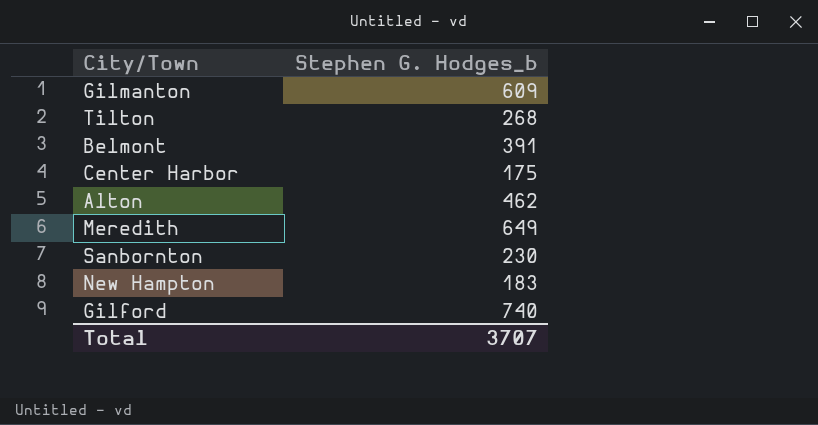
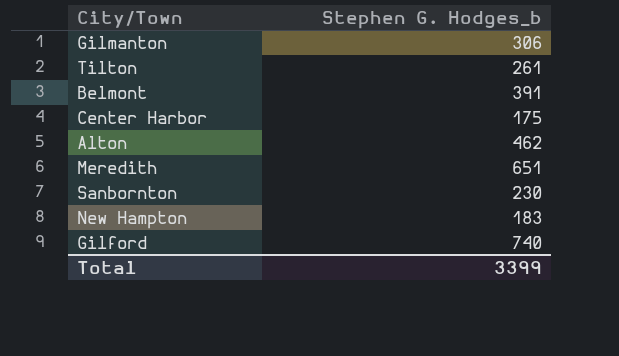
Gilmanton | Stephen G. Hodges_b: 609 -> 306
Tilton | Stephen G. Hodges_b: 268 -> 261
Meredith | Stephen G. Hodges_b: 649 -> 651
Total | Stephen G. Hodges_b: 3707 -> 3399

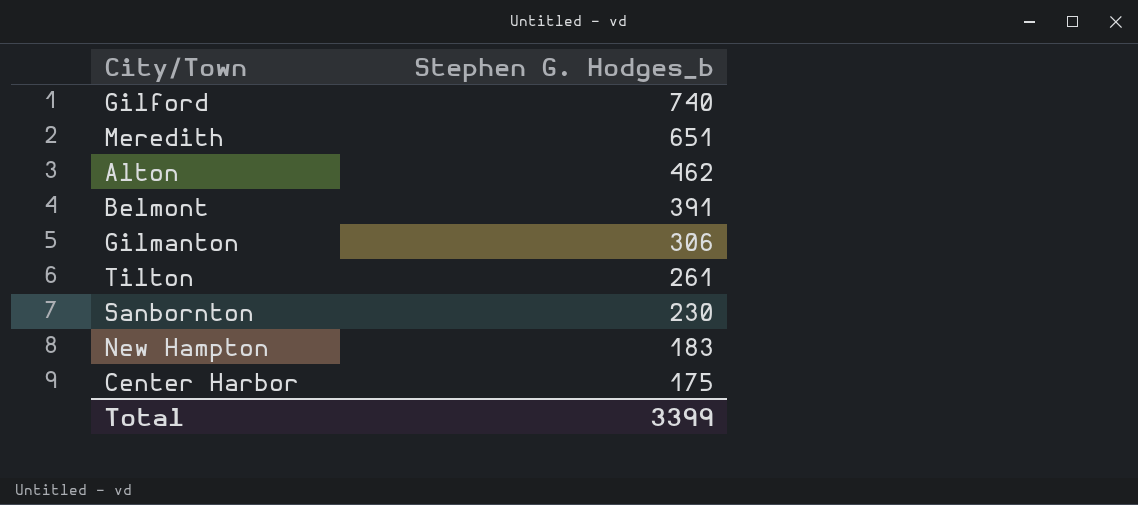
row order: none -> Stephen G. Hodges_b descending

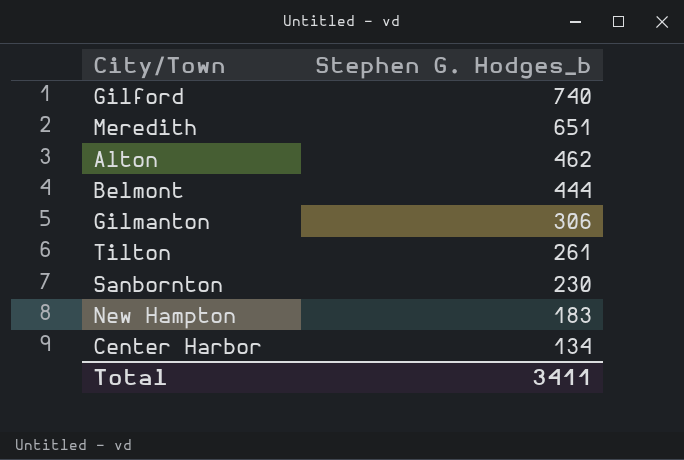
Belmont | Stephen G. Hodges_b: 391 -> 444
Center Harbor | Stephen G. Hodges_b: 175 -> 134
Total | Stephen G. Hodges_b: 3399 -> 3411

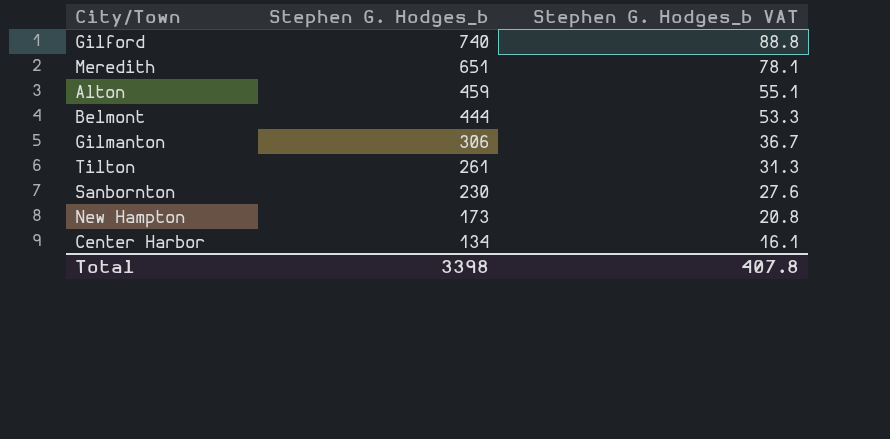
column Stephen G. Hodges_b VAT | formula: none -> [Stephen G. Hodges_b] * 0.12
Alton | Stephen G. Hodges_b: 462 -> 459
New Hampton | Stephen G. Hodges_b: 183 -> 173
Total | Stephen G. Hodges_b: 3411 -> 3398

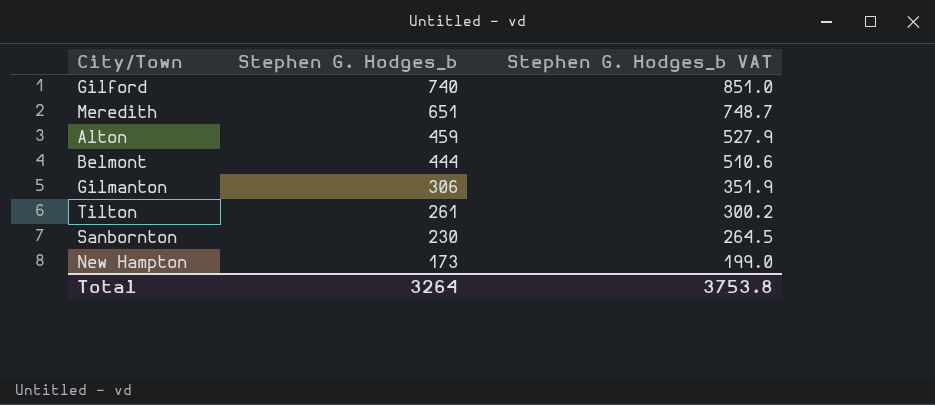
column Stephen G. Hodges_b VAT | formula: [Stephen G. Hodges_b] * 0.12 -> [Stephen G. Hodges_b] * 1.15
row Center Harbor: 134 | 16.1 -> none
Total | Stephen G. Hodges_b: 3398 -> 3264
Total | Stephen G. Hodges_b VAT: 407.8 -> 3753.8

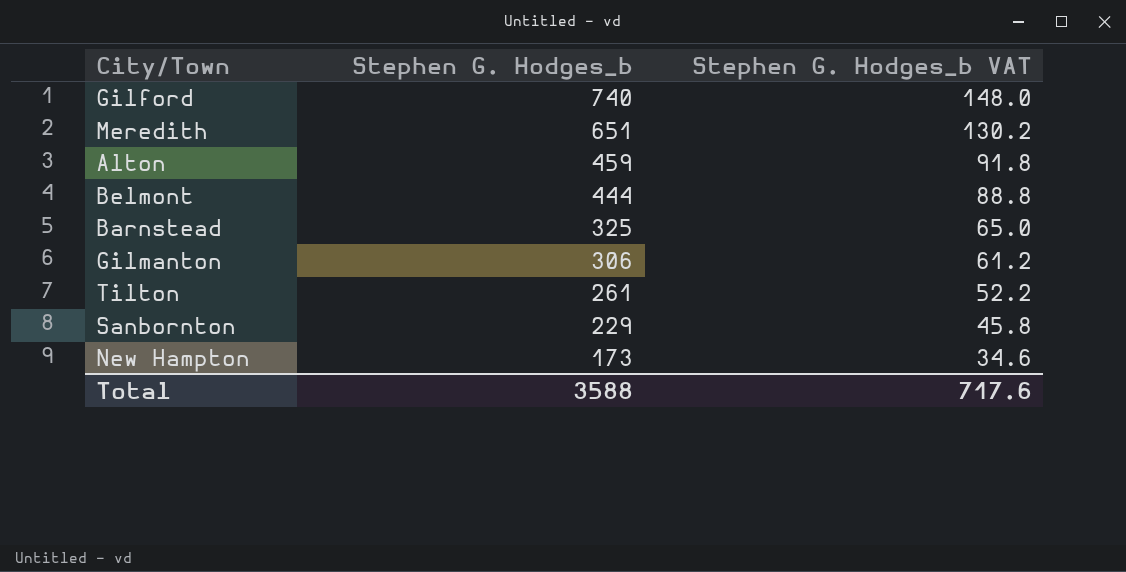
column Stephen G. Hodges_b VAT | formula: [Stephen G. Hodges_b] * 1.15 -> [Stephen G. Hodges_b] * 0.2
row Barnstead: none -> 325 | 65.0
Sanbornton | Stephen G. Hodges_b: 230 -> 229
Total | Stephen G. Hodges_b: 3264 -> 3588
Total | Stephen G. Hodges_b VAT: 3753.8 -> 717.6

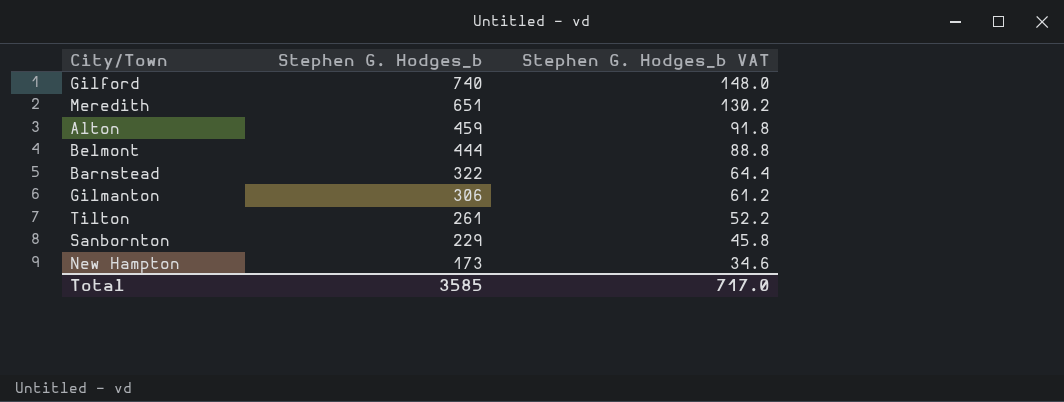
Barnstead | Stephen G. Hodges_b: 325 -> 322
Barnstead | Stephen G. Hodges_b VAT: 65.0 -> 64.4
Total | Stephen G. Hodges_b: 3588 -> 3585
Total | Stephen G. Hodges_b VAT: 717.6 -> 717.0

